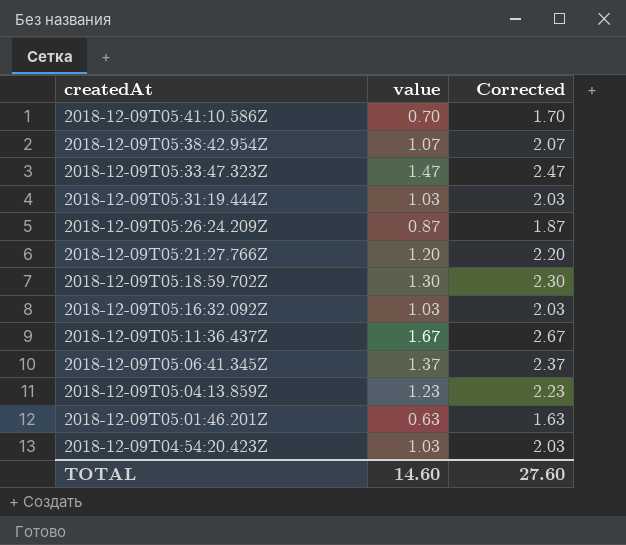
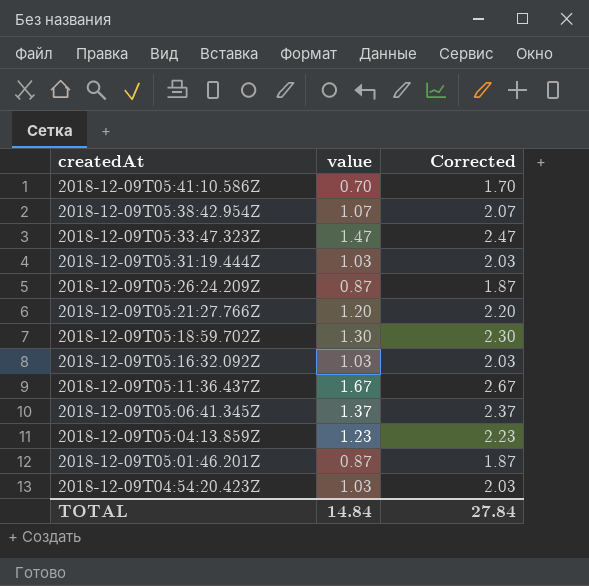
2018-12-09T05:01:46.201Z | value: 0.63 -> 0.87
2018-12-09T05:01:46.201Z | Corrected: 1.63 -> 1.87
TOTAL | value: 14.60 -> 14.84
TOTAL | Corrected: 27.60 -> 27.84

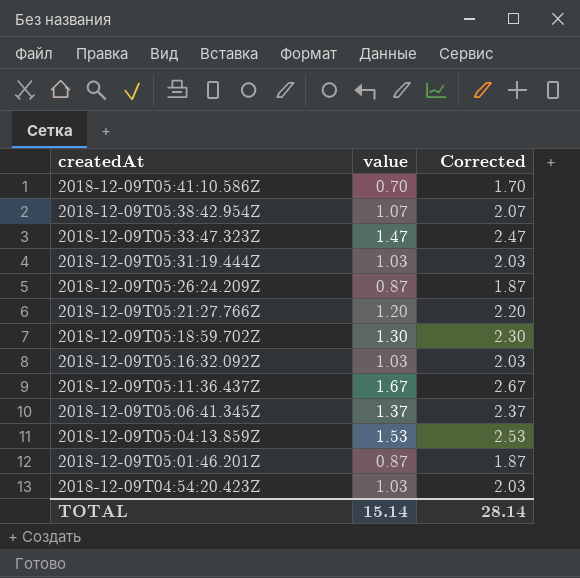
2018-12-09T05:04:13.859Z | value: 1.23 -> 1.53
2018-12-09T05:04:13.859Z | Corrected: 2.23 -> 2.53
TOTAL | value: 14.84 -> 15.14
TOTAL | Corrected: 27.84 -> 28.14

